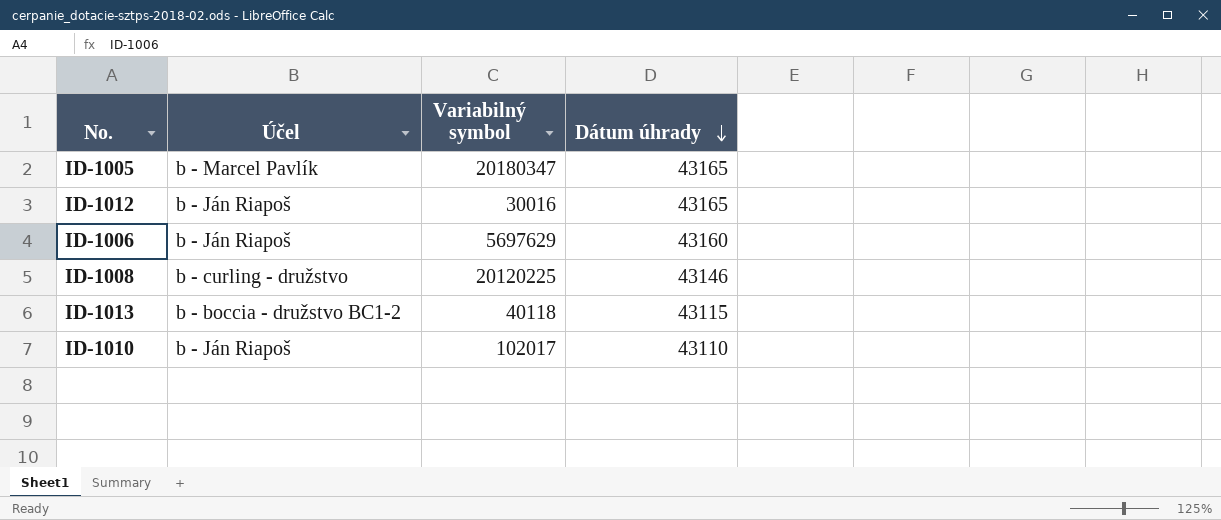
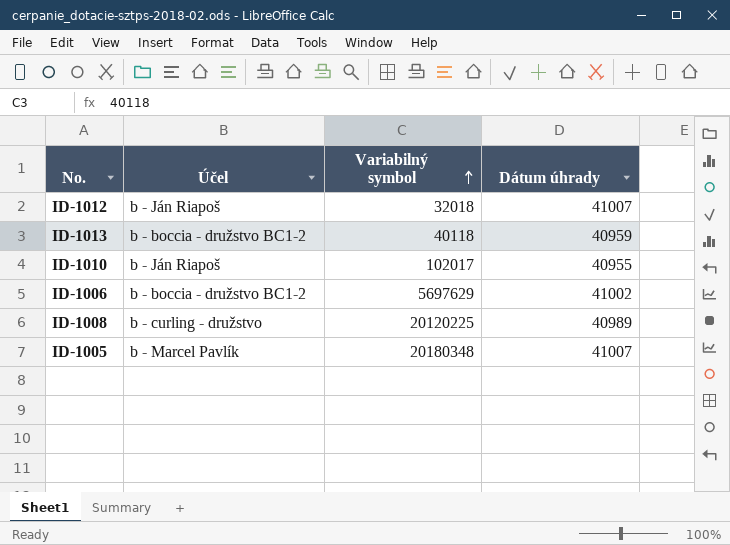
row order: Dátum úhrady descending -> Variabilný symbol ascending
ID-1012 | Variabilný symbol: 30016 -> 32018
ID-1012 | Dátum úhrady: 43165 -> 41007
ID-1013 | Dátum úhrady: 43115 -> 40959
ID-1010 | Dátum úhrady: 43110 -> 40955
ID-1006 | Účel: b - Ján Riapoš -> b - boccia - družstvo BC1-2
ID-1006 | Dátum úhrady: 43160 -> 41002
ID-1008 | Dátum úhrady: 43146 -> 40989
ID-1005 | Variabilný symbol: 20180347 -> 20180348
ID-1005 | Dátum úhrady: 43165 -> 41007

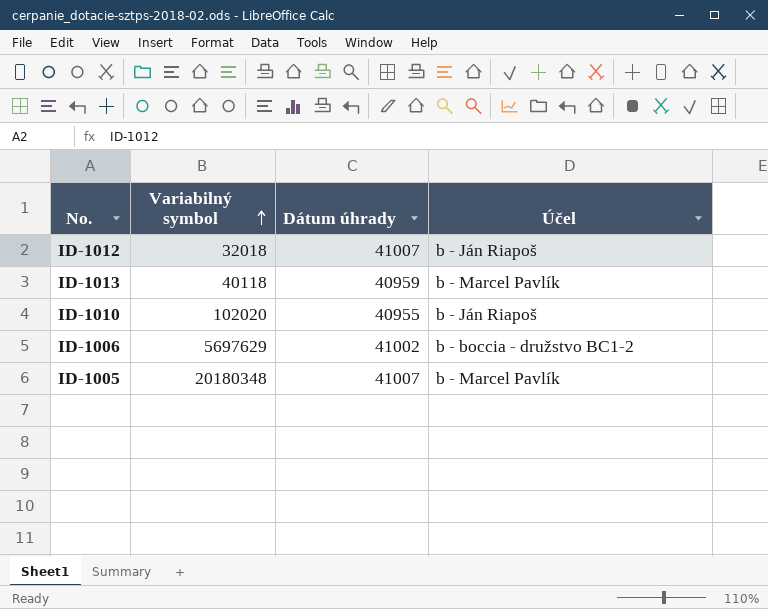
column Účel | position: 2 -> 4
row ID-1008: b - curling - družstvo | 20120225 | 40989 -> none
ID-1013 | Účel: b - boccia - družstvo BC1-2 -> b - Marcel Pavlík
ID-1010 | Variabilný symbol: 102017 -> 102020

